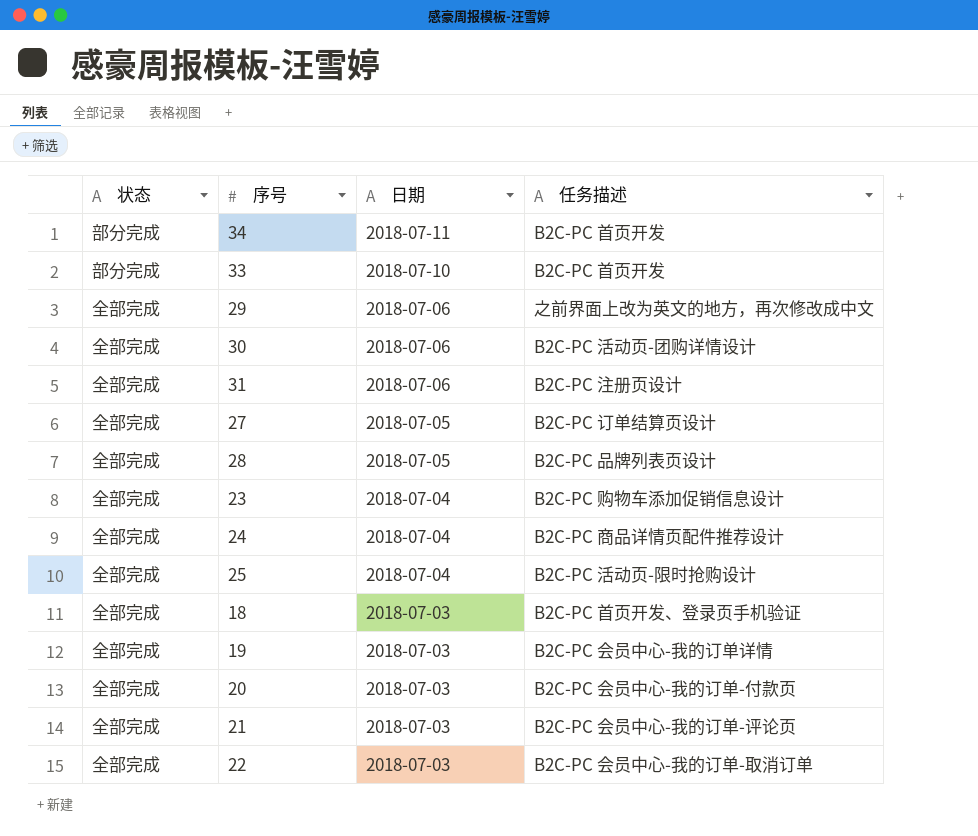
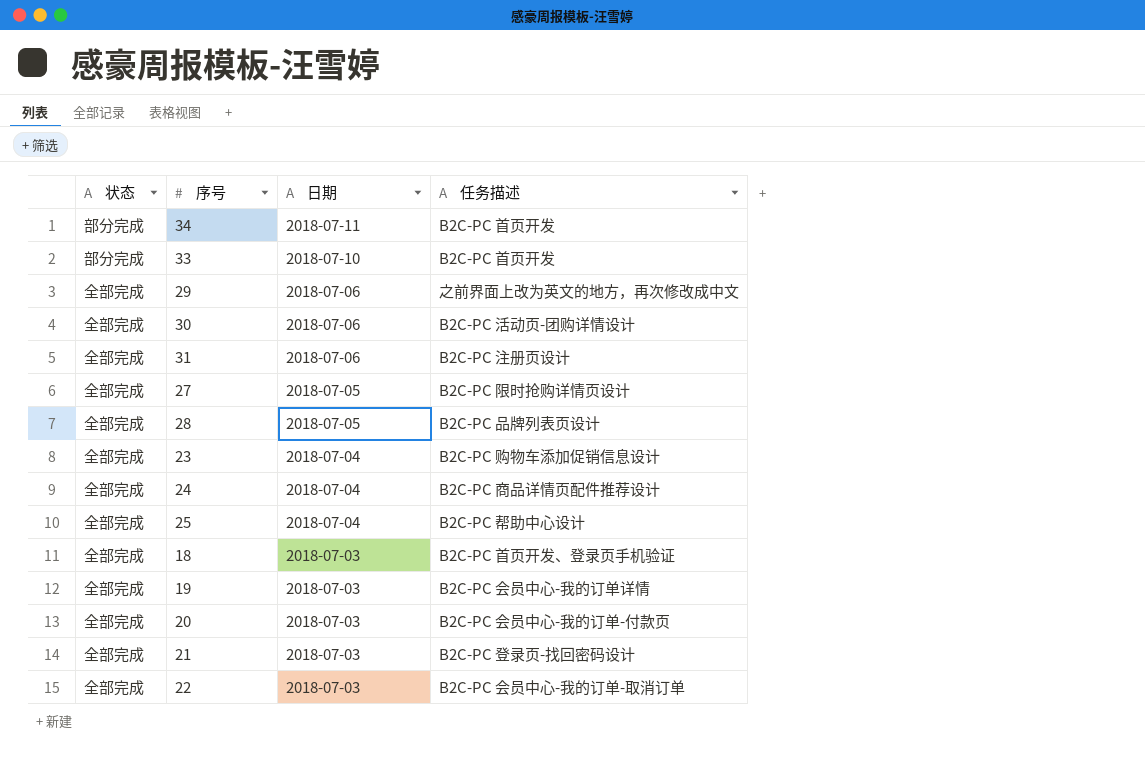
27 | 任务描述: B2C-PC 订单结算页设计 -> B2C-PC 限时抢购详情页设计
25 | 任务描述: B2C-PC 活动页-限时抢购设计 -> B2C-PC 帮助中心设计
21 | 任务描述: B2C-PC 会员中心-我的订单-评论页 -> B2C-PC 登录页-找回密码设计

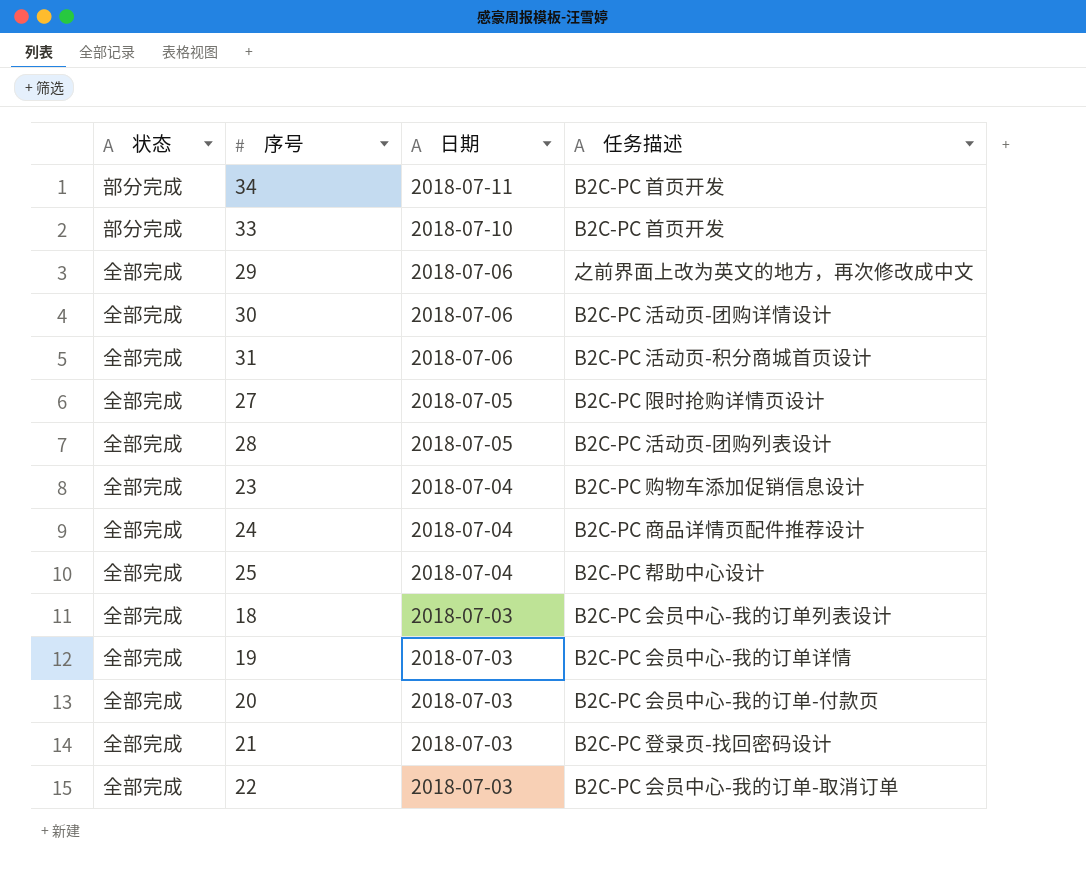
31 | 任务描述: B2C-PC 注册页设计 -> B2C-PC 活动页-积分商城首页设计
28 | 任务描述: B2C-PC 品牌列表页设计 -> B2C-PC 活动页-团购列表设计
18 | 任务描述: B2C-PC 首页开发、登录页手机验证 -> B2C-PC 会员中心-我的订单列表设计

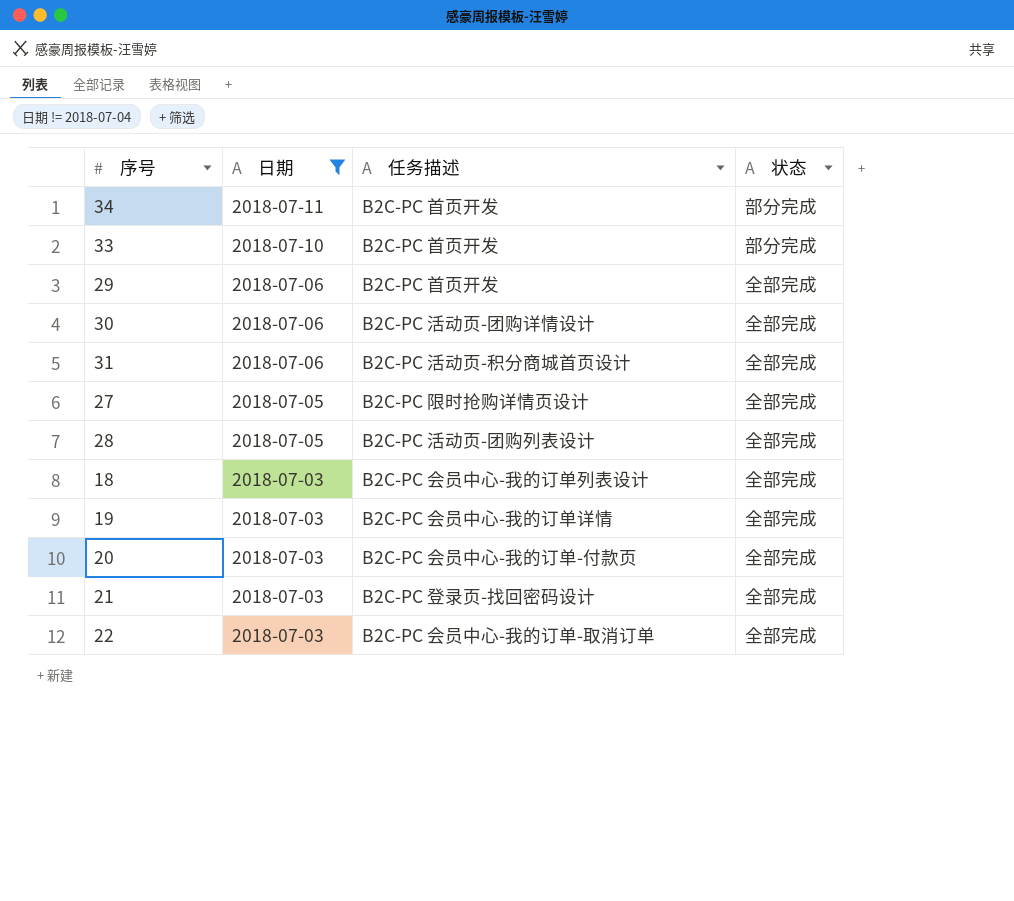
filter: none -> 日期 != 2018-07-04
column 状态 | position: 1 -> 4
29 | 任务描述: 之前界面上改为英文的地方，再次修改成中文 -> B2C-PC 首页开发

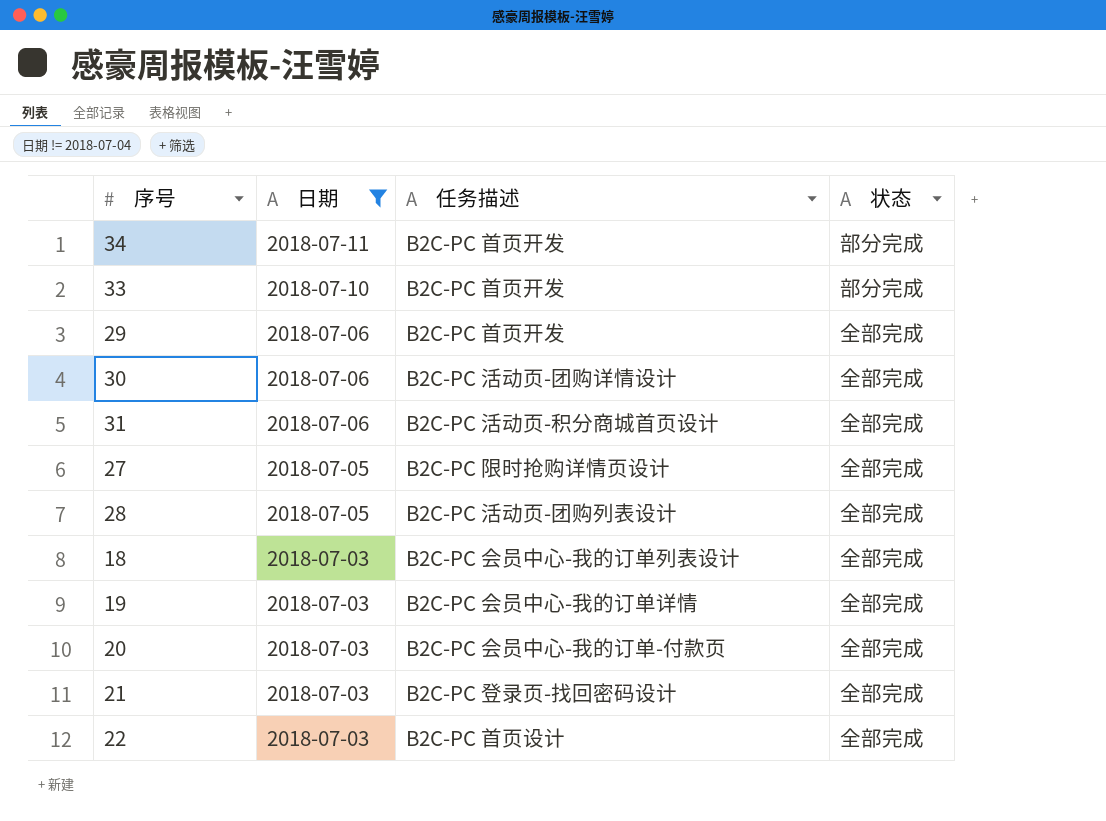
22 | 任务描述: B2C-PC 会员中心-我的订单-取消订单 -> B2C-PC 首页设计

